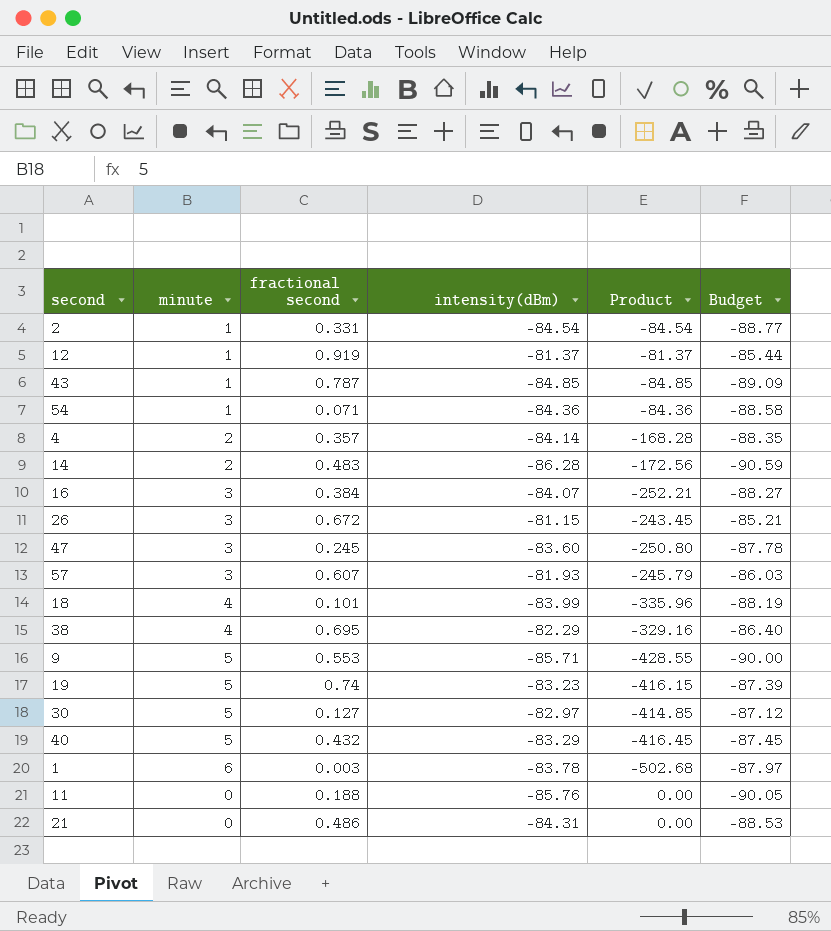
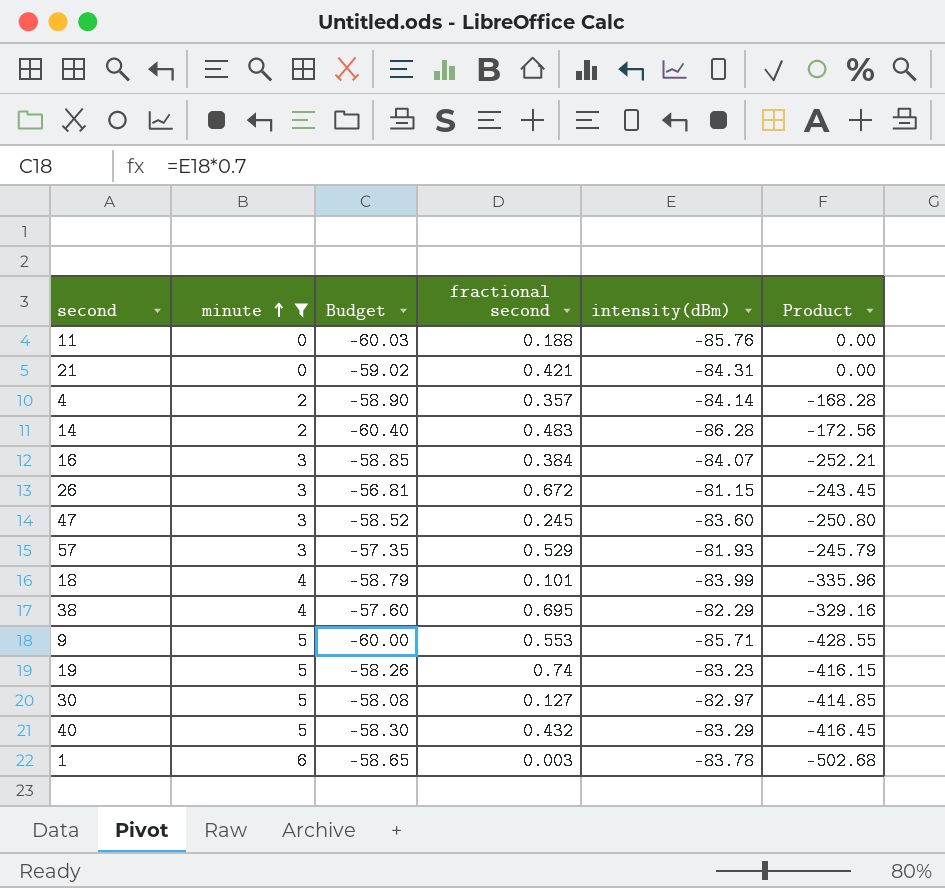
filter: none -> minute != 1
row order: none -> minute ascending
column Budget | formula: [intensity(dBm)] * 1.05 -> [intensity(dBm)] * 0.7
column Budget | position: 6 -> 3
21 | fractional second: 0.486 -> 0.421
57 | fractional second: 0.607 -> 0.529

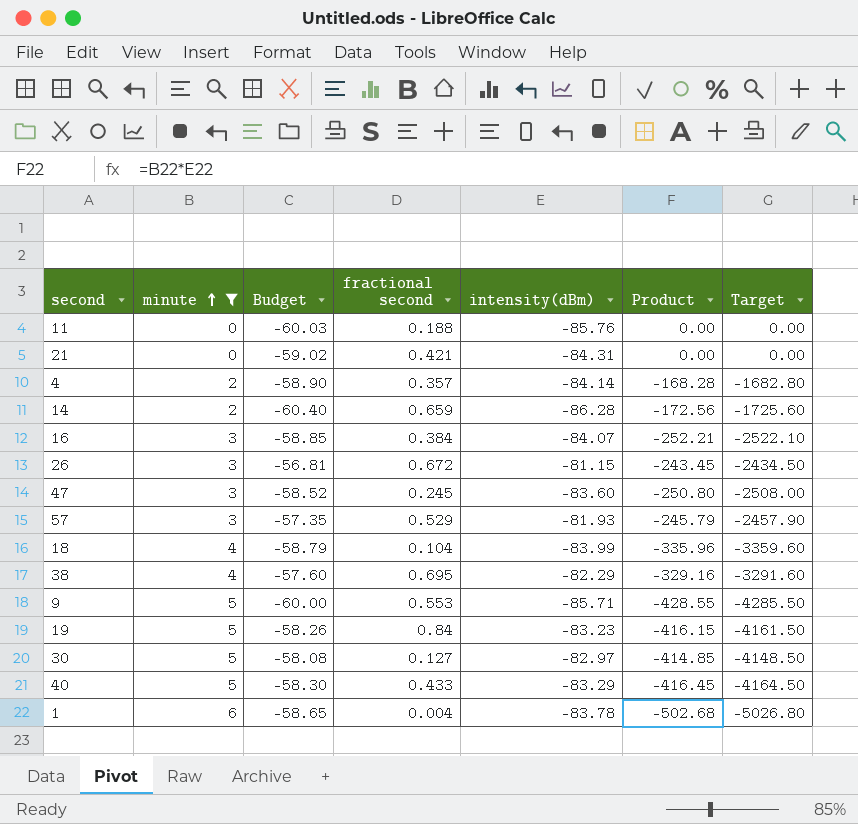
column Target | formula: none -> [Product] * 10
14 | fractional second: 0.483 -> 0.659
18 | fractional second: 0.101 -> 0.104
19 | fractional second: 0.74 -> 0.84
40 | fractional second: 0.432 -> 0.433
1 | fractional second: 0.003 -> 0.004

